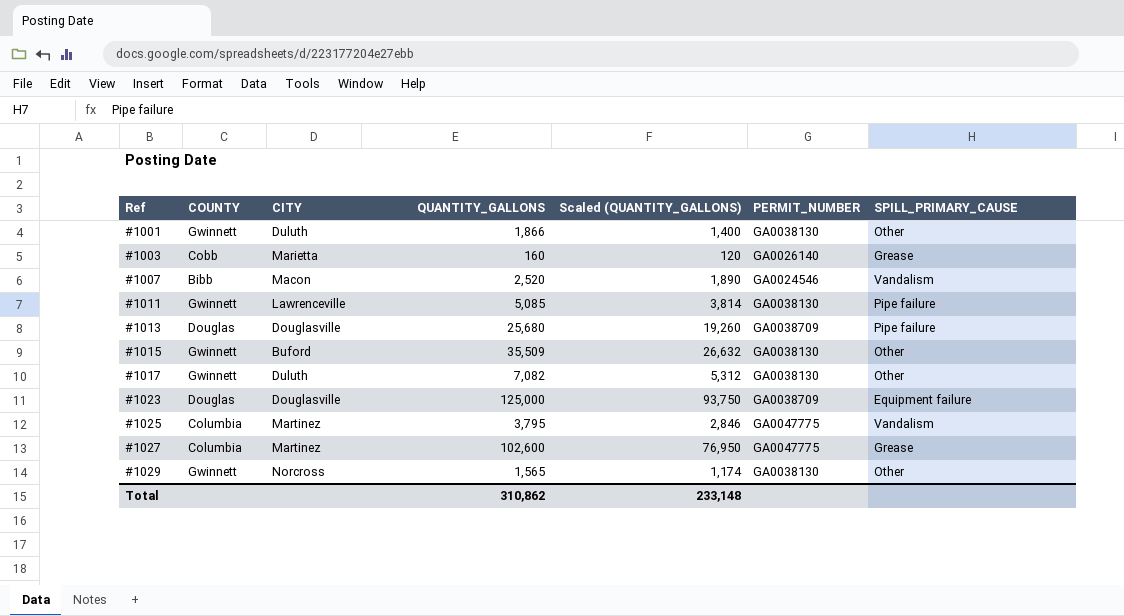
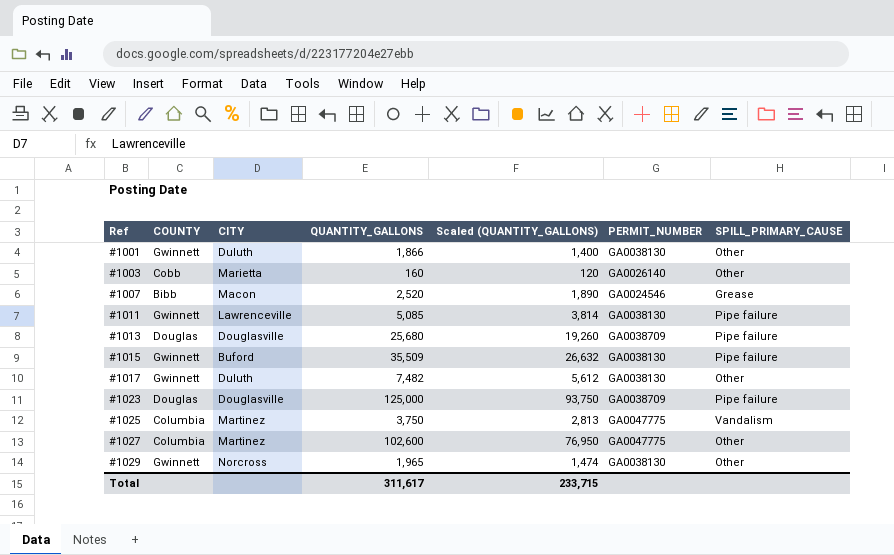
#1003 | SPILL_PRIMARY_CAUSE: Grease -> Other
#1007 | SPILL_PRIMARY_CAUSE: Vandalism -> Grease
#1015 | SPILL_PRIMARY_CAUSE: Other -> Pipe failure
#1017 | QUANTITY_GALLONS: 7,082 -> 7,482
#1017 | Scaled (QUANTITY_GALLONS): 5,312 -> 5,612
#1023 | SPILL_PRIMARY_CAUSE: Equipment failure -> Pipe failure
#1025 | QUANTITY_GALLONS: 3,795 -> 3,750
#1025 | Scaled (QUANTITY_GALLONS): 2,846 -> 2,813
#1027 | SPILL_PRIMARY_CAUSE: Grease -> Other
#1029 | QUANTITY_GALLONS: 1,565 -> 1,965
#1029 | Scaled (QUANTITY_GALLONS): 1,174 -> 1,474
Total | QUANTITY_GALLONS: 310,862 -> 311,617
Total | Scaled (QUANTITY_GALLONS): 233,148 -> 233,715

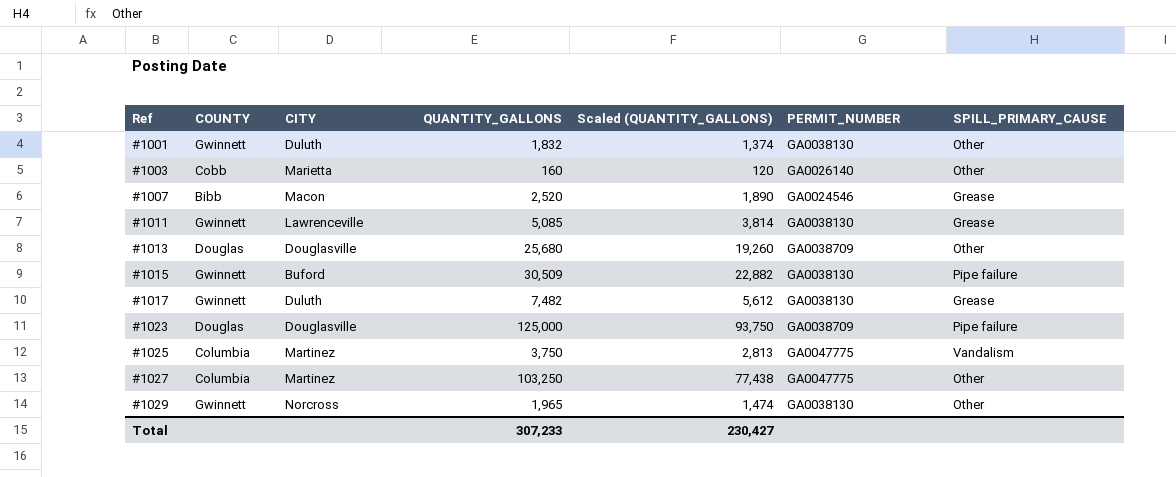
#1001 | QUANTITY_GALLONS: 1,866 -> 1,832
#1001 | Scaled (QUANTITY_GALLONS): 1,400 -> 1,374
#1011 | SPILL_PRIMARY_CAUSE: Pipe failure -> Grease
#1013 | SPILL_PRIMARY_CAUSE: Pipe failure -> Other
#1015 | QUANTITY_GALLONS: 35,509 -> 30,509
#1015 | Scaled (QUANTITY_GALLONS): 26,632 -> 22,882
#1017 | SPILL_PRIMARY_CAUSE: Other -> Grease
#1027 | QUANTITY_GALLONS: 102,600 -> 103,250
#1027 | Scaled (QUANTITY_GALLONS): 76,950 -> 77,438
Total | QUANTITY_GALLONS: 311,617 -> 307,233
Total | Scaled (QUANTITY_GALLONS): 233,715 -> 230,427

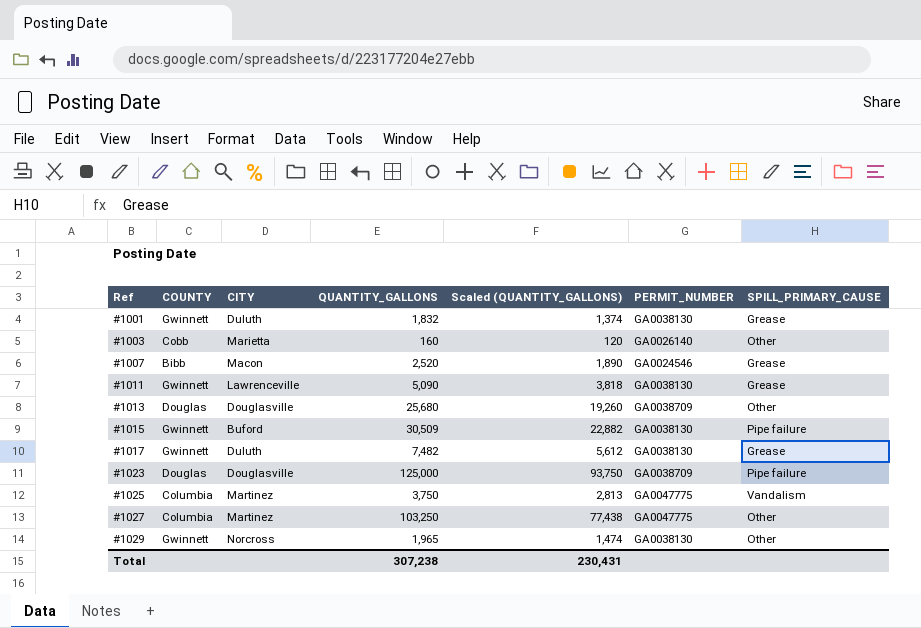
#1001 | SPILL_PRIMARY_CAUSE: Other -> Grease
#1011 | QUANTITY_GALLONS: 5,085 -> 5,090
#1011 | Scaled (QUANTITY_GALLONS): 3,814 -> 3,818
Total | QUANTITY_GALLONS: 307,233 -> 307,238
Total | Scaled (QUANTITY_GALLONS): 230,427 -> 230,431

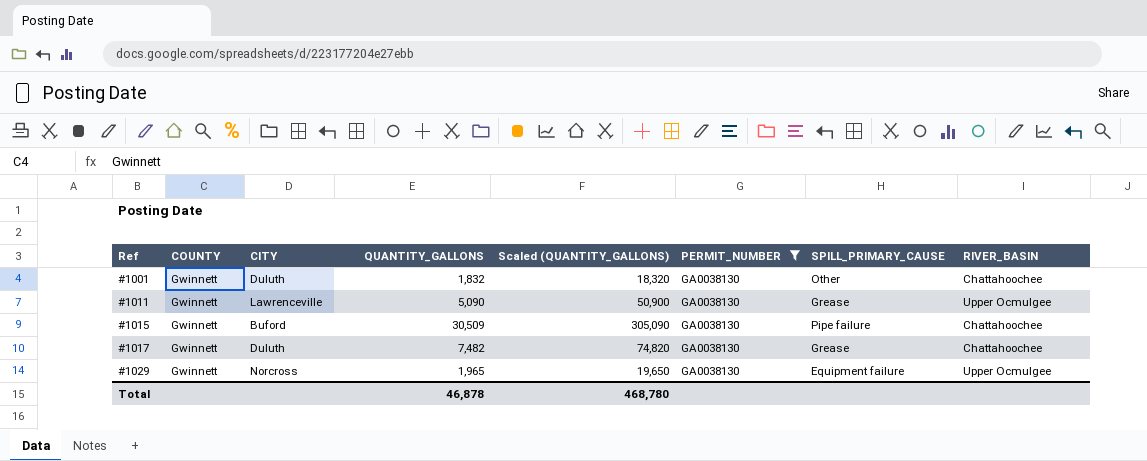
filter: none -> PERMIT_NUMBER = GA0038130
column Scaled (QUANTITY_GALLONS) | formula: [QUANTITY_GALLONS] * 0.75 -> [QUANTITY_GALLONS] * 10
column RIVER_BASIN | position: none -> 8
#1001 | SPILL_PRIMARY_CAUSE: Grease -> Other
#1029 | SPILL_PRIMARY_CAUSE: Other -> Equipment failure
Total | QUANTITY_GALLONS: 307,238 -> 46,878
Total | Scaled (QUANTITY_GALLONS): 230,431 -> 468,780

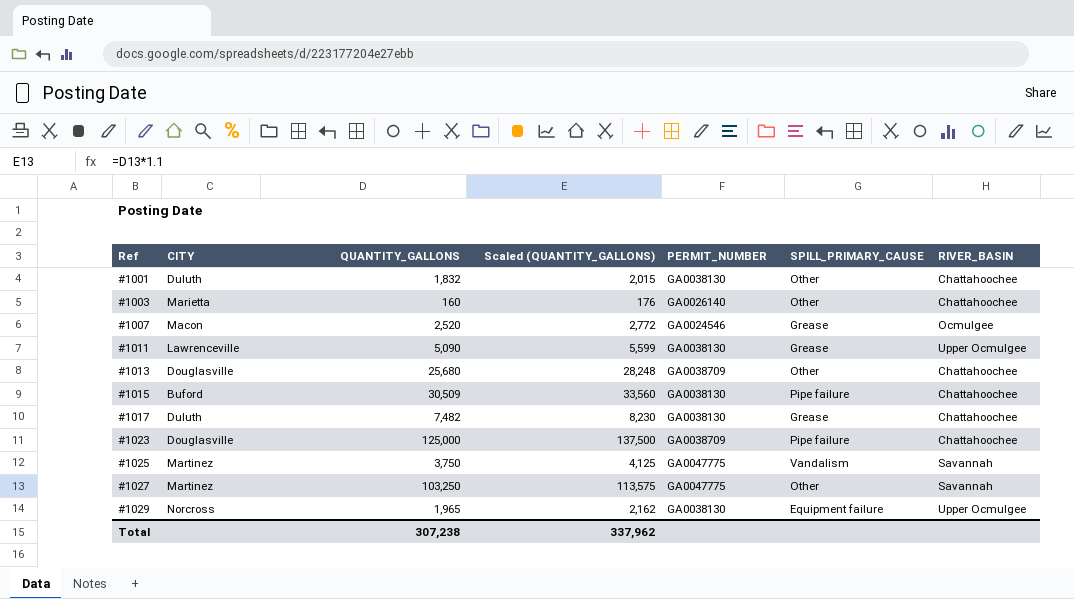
filter: PERMIT_NUMBER = GA0038130 -> none
column COUNTY | position: 2 -> none
column Scaled (QUANTITY_GALLONS) | formula: [QUANTITY_GALLONS] * 10 -> [QUANTITY_GALLONS] * 1.1
Total | QUANTITY_GALLONS: 46,878 -> 307,238
Total | Scaled (QUANTITY_GALLONS): 468,780 -> 337,962

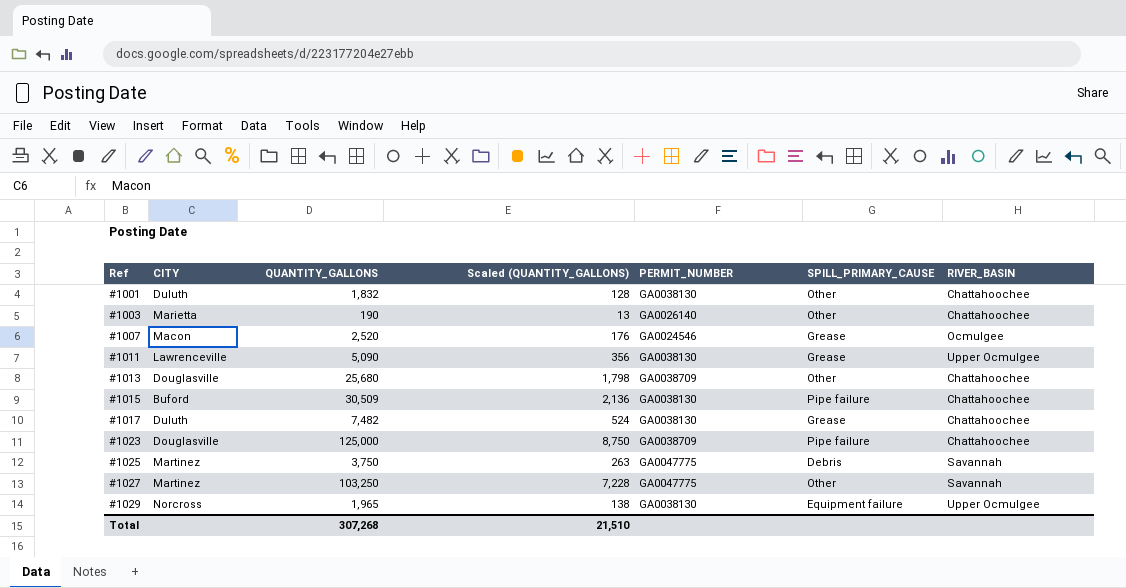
column Scaled (QUANTITY_GALLONS) | formula: [QUANTITY_GALLONS] * 1.1 -> [QUANTITY_GALLONS] * 0.07
#1003 | QUANTITY_GALLONS: 160 -> 190
#1025 | SPILL_PRIMARY_CAUSE: Vandalism -> Debris
Total | QUANTITY_GALLONS: 307,238 -> 307,268
Total | Scaled (QUANTITY_GALLONS): 337,962 -> 21,510

